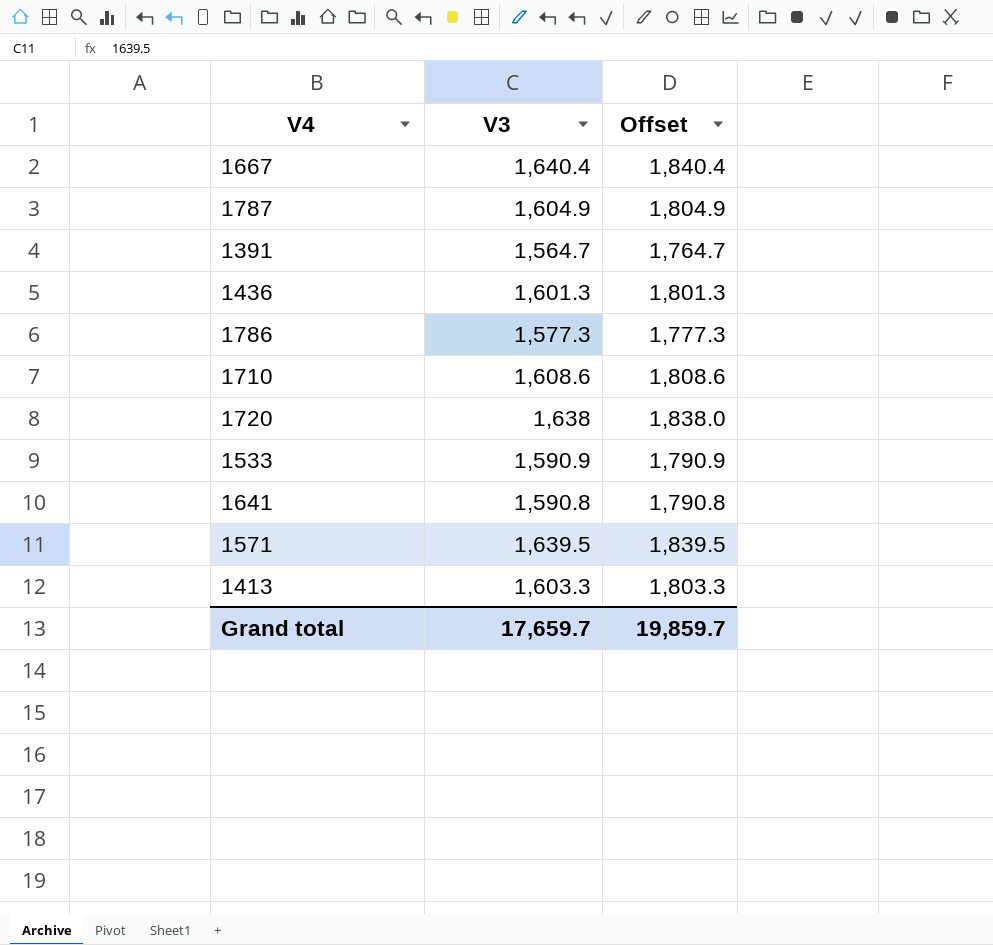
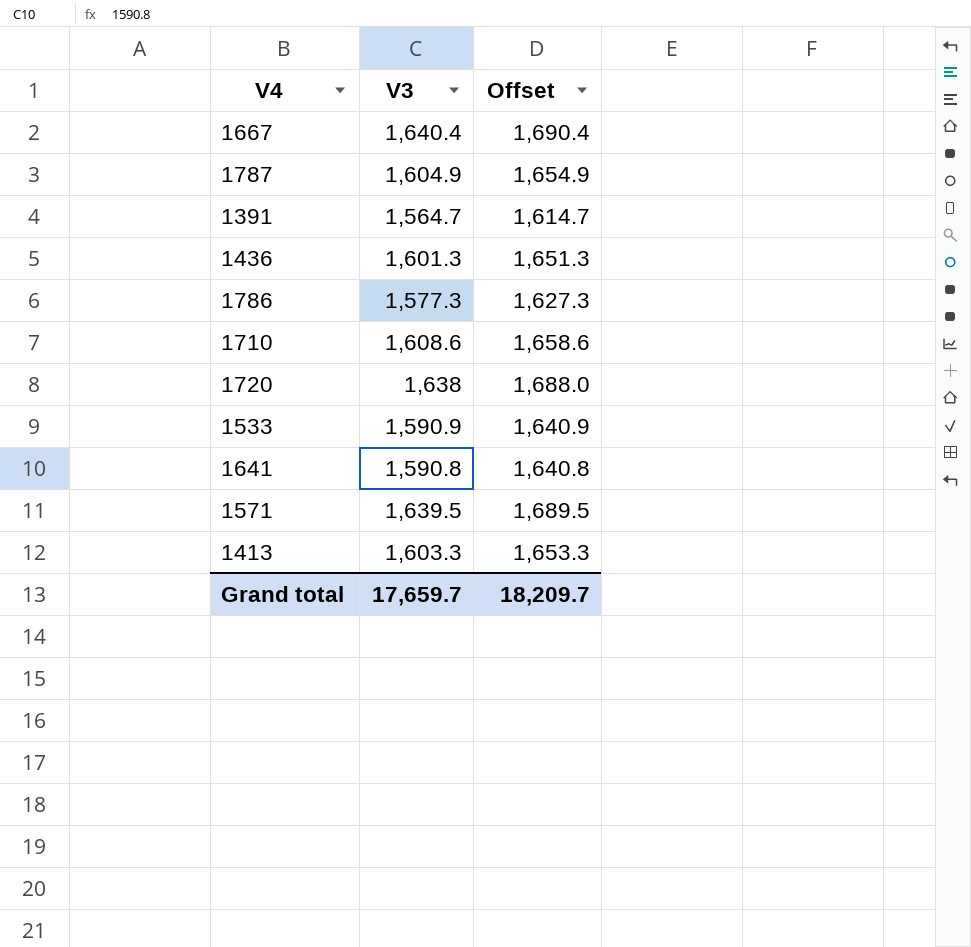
column Offset | formula: [V3] + 200 -> [V3] + 50
Grand total | Offset: 19,859.7 -> 18,209.7

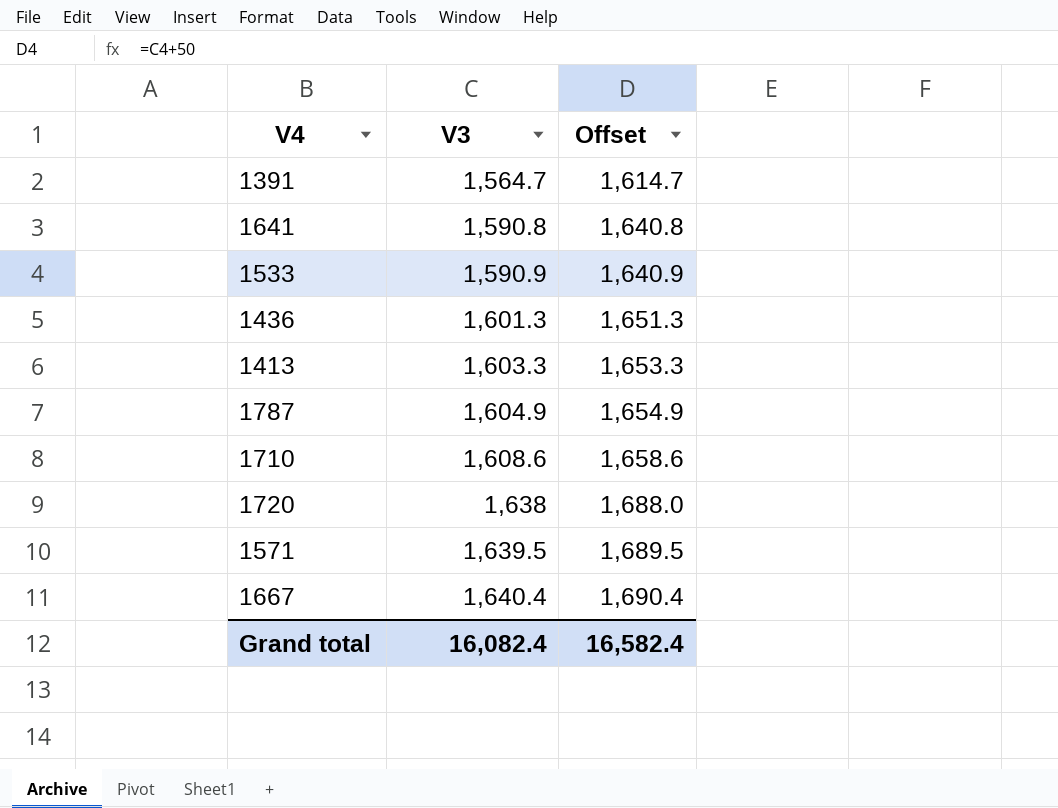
row order: none -> V3 ascending
row 1786: 1,577.3 | 1,627.3 -> none
Grand total | V3: 17,659.7 -> 16,082.4
Grand total | Offset: 18,209.7 -> 16,582.4

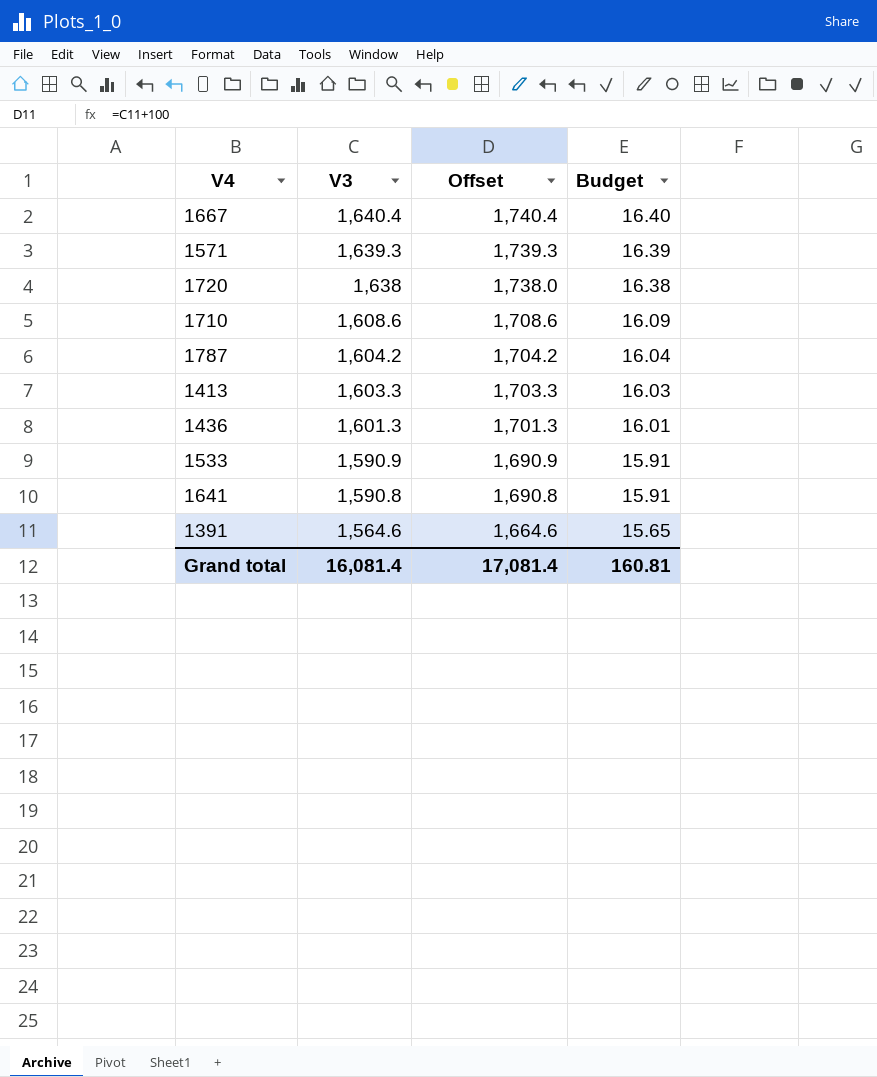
row order: V3 ascending -> V3 descending
column Offset | formula: [V3] + 50 -> [V3] + 100
column Budget | formula: none -> [V3] * 0.01
1571 | V3: 1,639.5 -> 1,639.3
1787 | V3: 1,604.9 -> 1,604.2
1391 | V3: 1,564.7 -> 1,564.6
Grand total | V3: 16,082.4 -> 16,081.4
Grand total | Offset: 16,582.4 -> 17,081.4

